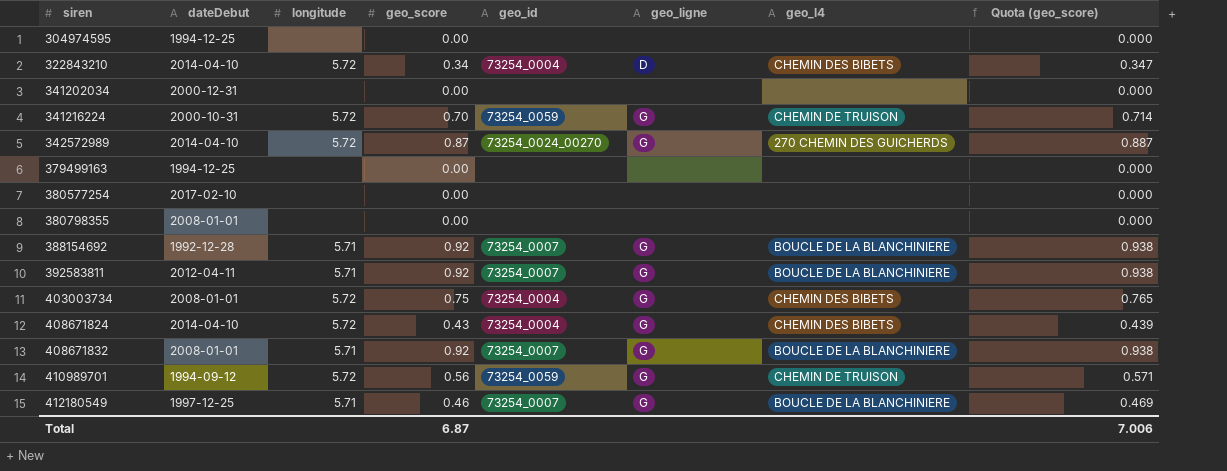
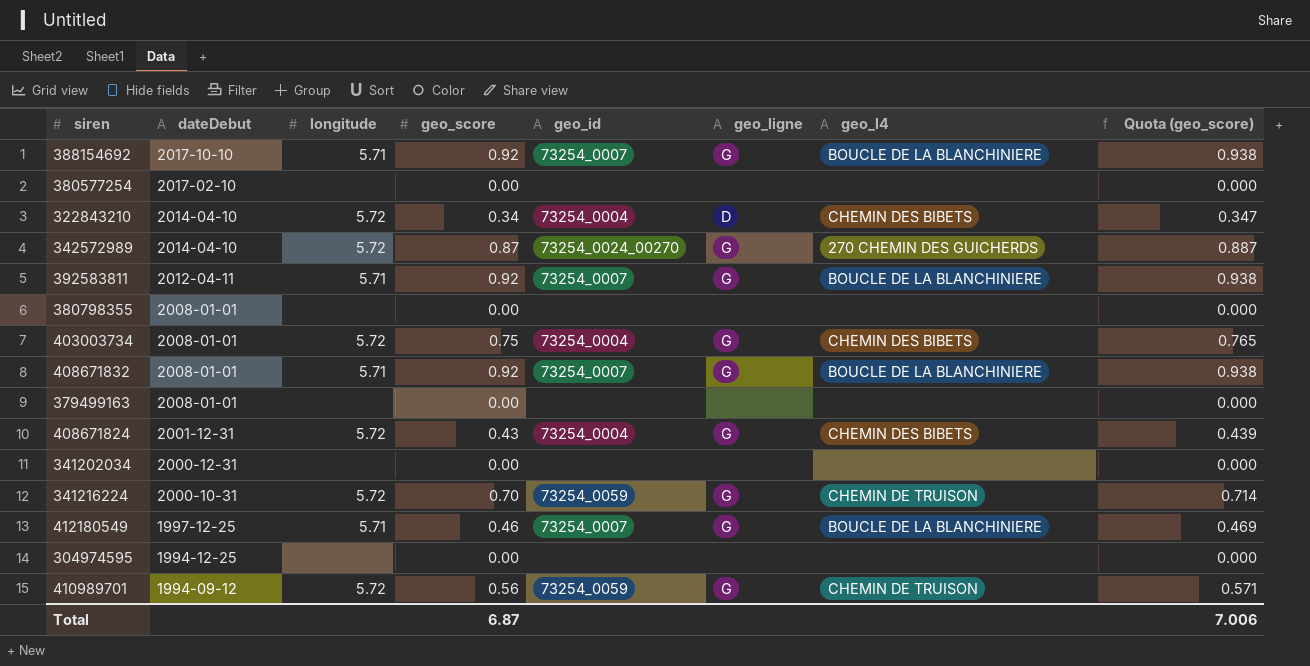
row order: siren ascending -> dateDebut descending
388154692 | dateDebut: 1992-12-28 -> 2017-10-10
379499163 | dateDebut: 1994-12-25 -> 2008-01-01
408671824 | dateDebut: 2014-04-10 -> 2001-12-31

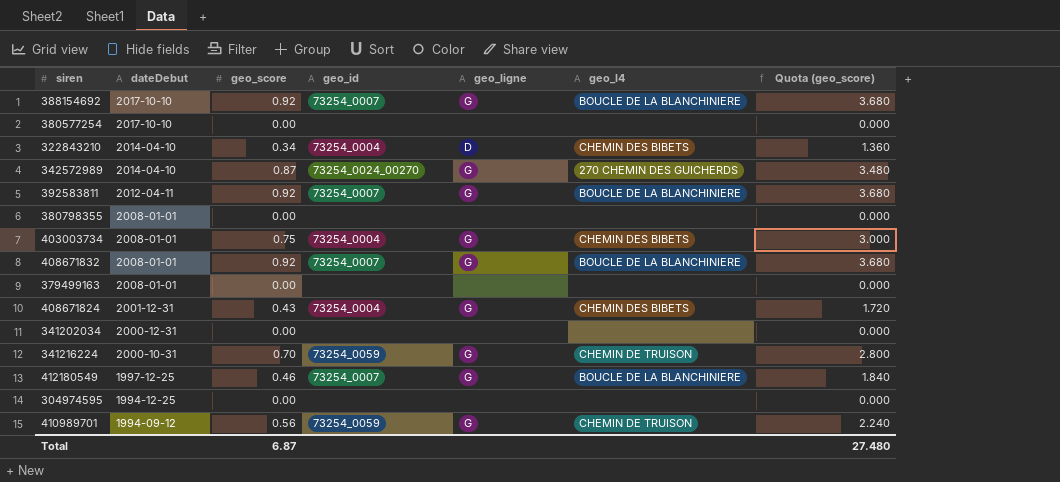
column longitude | position: 3 -> none
column Quota (geo_score) | formula: [geo_score] * 1.02 -> [geo_score] * 4
380577254 | dateDebut: 2017-02-10 -> 2017-10-10
Total | Quota (geo_score): 7.006 -> 27.480

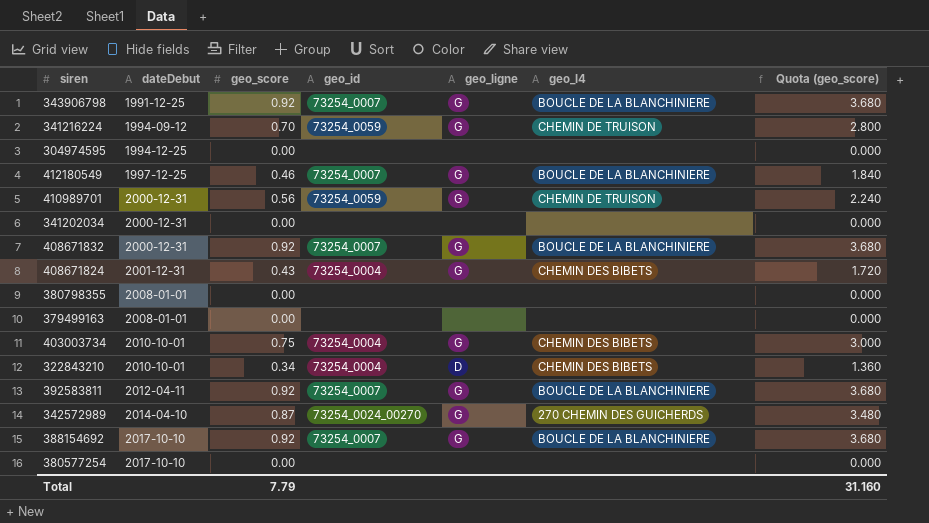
row order: dateDebut descending -> dateDebut ascending
row 343906798: none -> 1991-12-25 | 0.92 | 73254_0007 | G | BOUCLE DE LA BLANCHINIERE | 3.680
341216224 | dateDebut: 2000-10-31 -> 1994-09-12
410989701 | dateDebut: 1994-09-12 -> 2000-12-31
408671832 | dateDebut: 2008-01-01 -> 2000-12-31
403003734 | dateDebut: 2008-01-01 -> 2010-10-01
322843210 | dateDebut: 2014-04-10 -> 2010-10-01
Total | geo_score: 6.87 -> 7.79
Total | Quota (geo_score): 27.480 -> 31.160

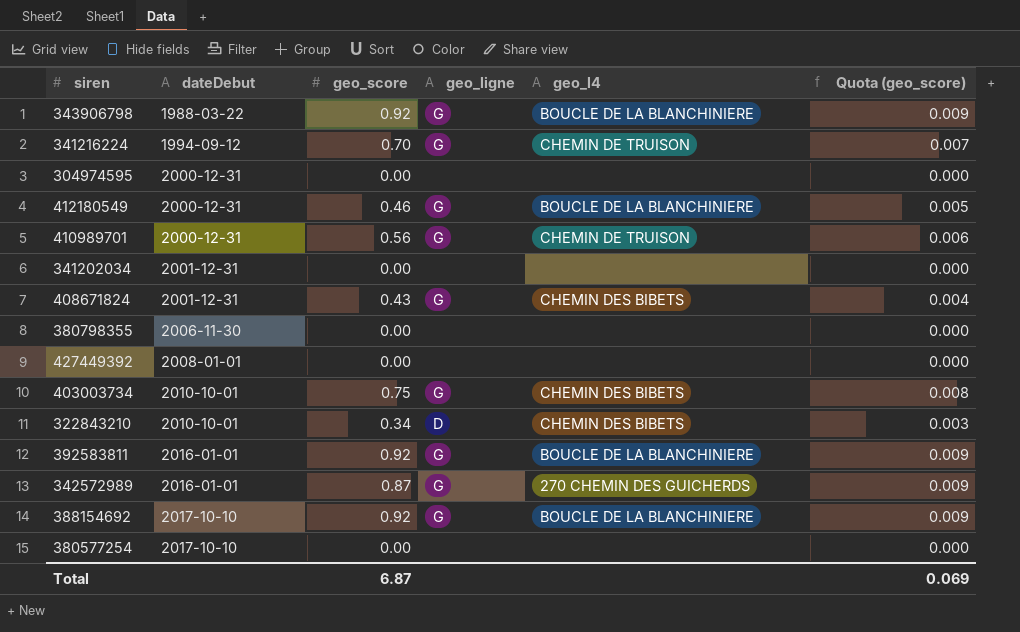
column geo_id | position: 4 -> none
column Quota (geo_score) | formula: [geo_score] * 4 -> [geo_score] * 0.01
row 408671832: 2000-12-31 | 0.92 | 73254_0007 | G | BOUCLE DE LA BLANCHINIERE | 3.680 -> none
row 379499163: 2008-01-01 | 0.00 | none | none | none | 0.000 -> none
343906798 | dateDebut: 1991-12-25 -> 1988-03-22
304974595 | dateDebut: 1994-12-25 -> 2000-12-31
412180549 | dateDebut: 1997-12-25 -> 2000-12-31
341202034 | dateDebut: 2000-12-31 -> 2001-12-31
380798355 | dateDebut: 2008-01-01 -> 2006-11-30
row 427449392: none -> 2008-01-01 | 0.00 | none | none | 0.000
392583811 | dateDebut: 2012-04-11 -> 2016-01-01
342572989 | dateDebut: 2014-04-10 -> 2016-01-01
Total | geo_score: 7.79 -> 6.87
Total | Quota (geo_score): 31.160 -> 0.069

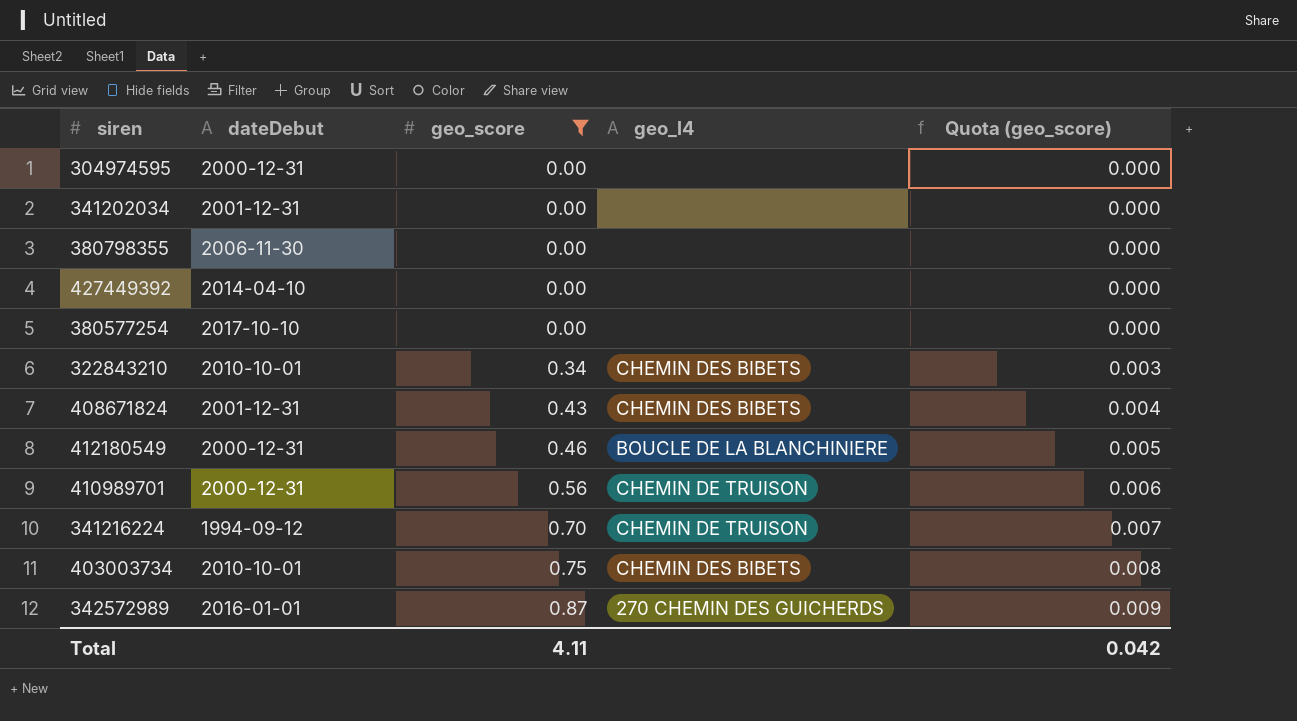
filter: none -> geo_score != 0.92
row order: dateDebut ascending -> geo_score ascending
column geo_ligne | position: 4 -> none
427449392 | dateDebut: 2008-01-01 -> 2014-04-10
Total | geo_score: 6.87 -> 4.11
Total | Quota (geo_score): 0.069 -> 0.042

